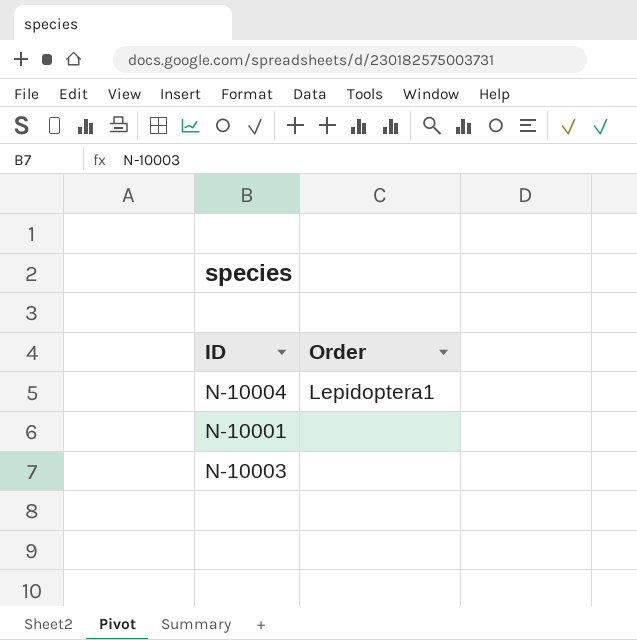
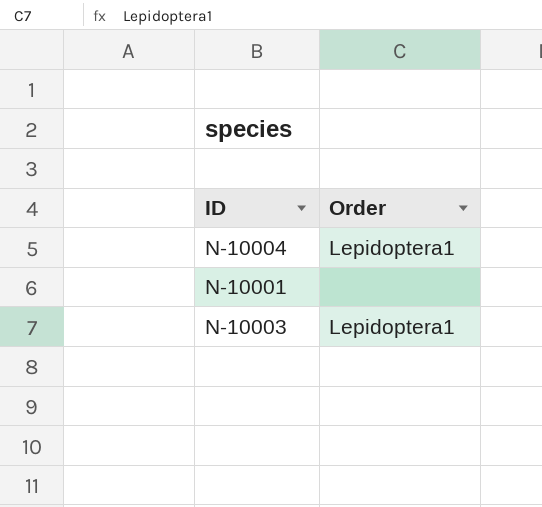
N-10003 | Order: none -> Lepidoptera1

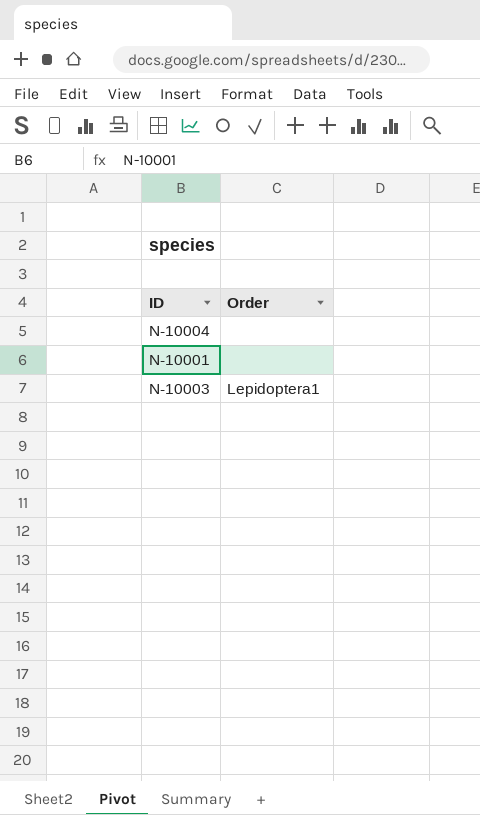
N-10004 | Order: Lepidoptera1 -> none

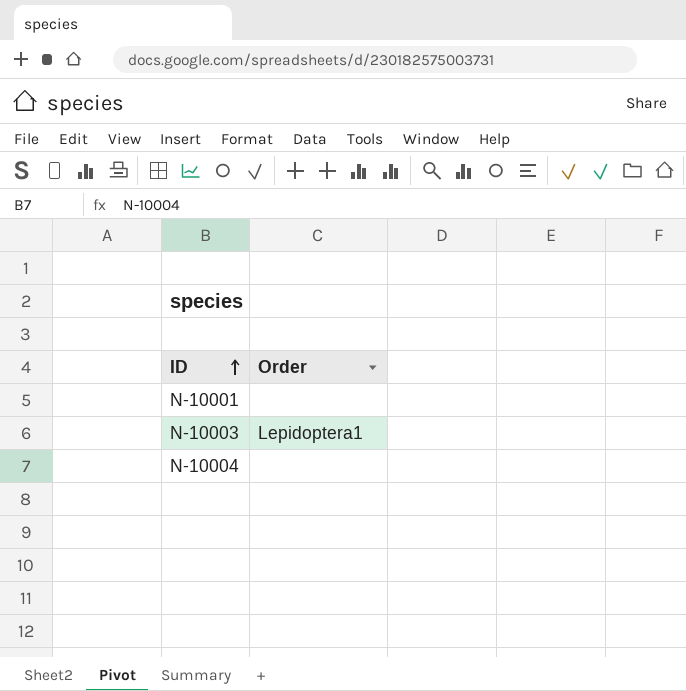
row order: none -> ID ascending

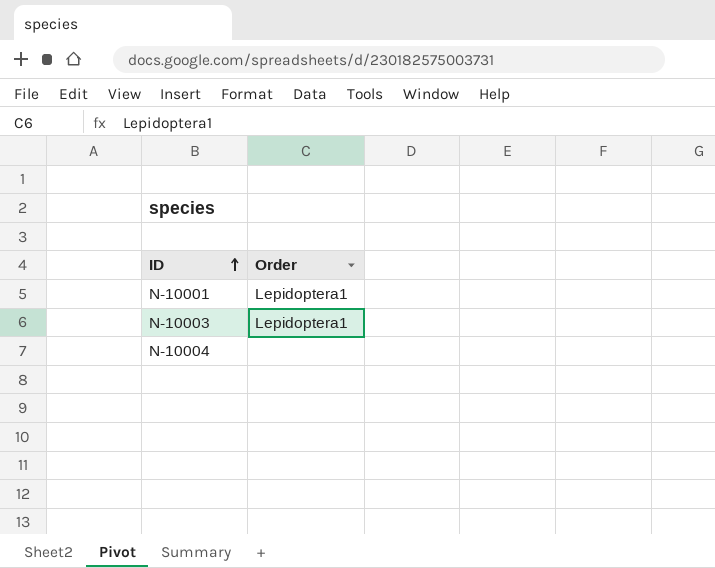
N-10001 | Order: none -> Lepidoptera1

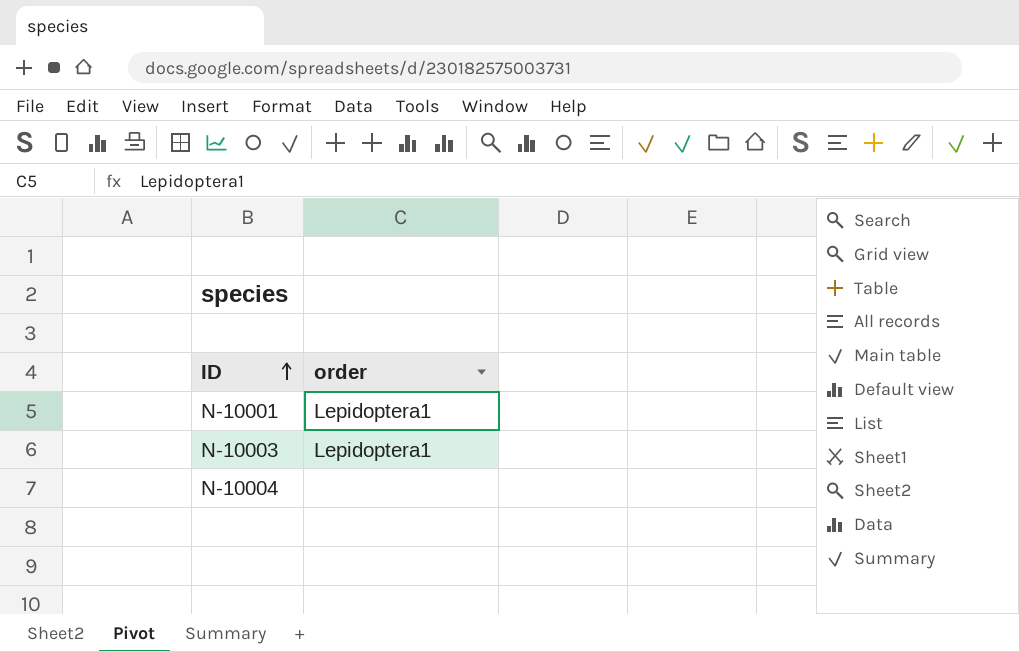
column name: Order -> order

